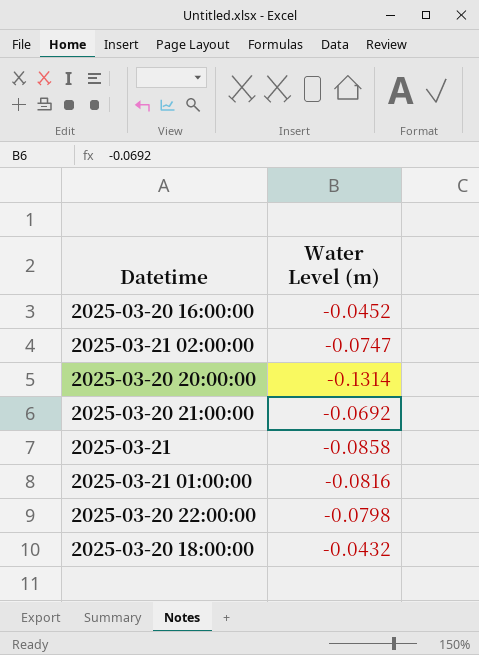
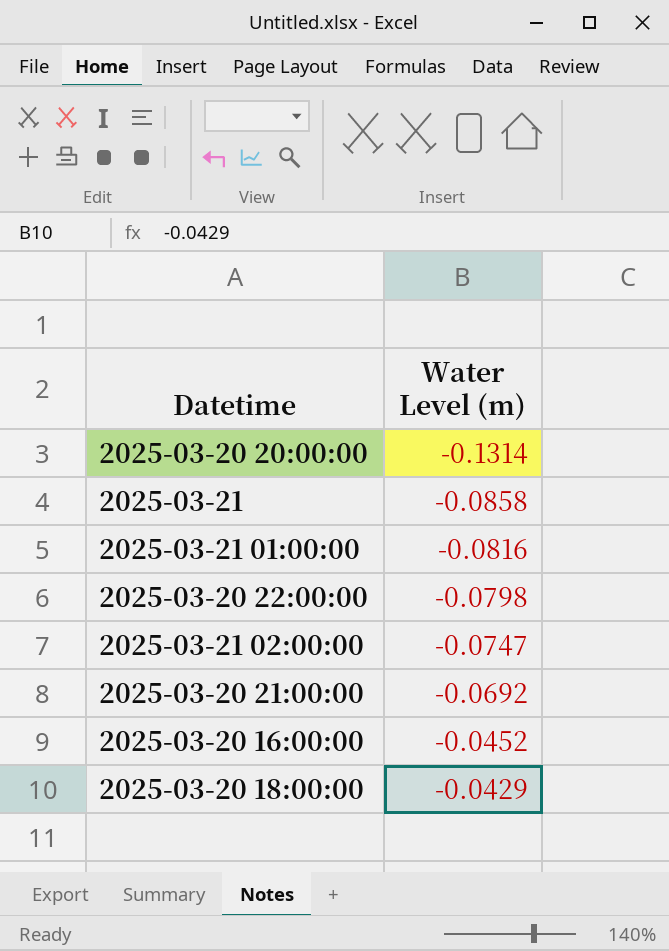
row order: none -> Water Level (m) ascending
2025-03-20 18:00:00 | Water Level (m): -0.0432 -> -0.0429

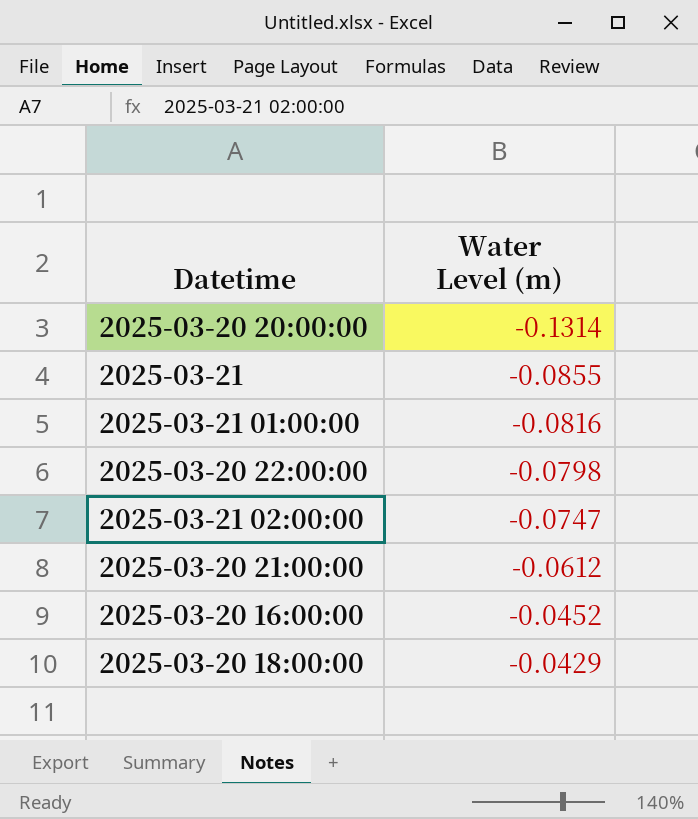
2025-03-21 | Water Level (m): -0.0858 -> -0.0855
2025-03-20 21:00:00 | Water Level (m): -0.0692 -> -0.0612

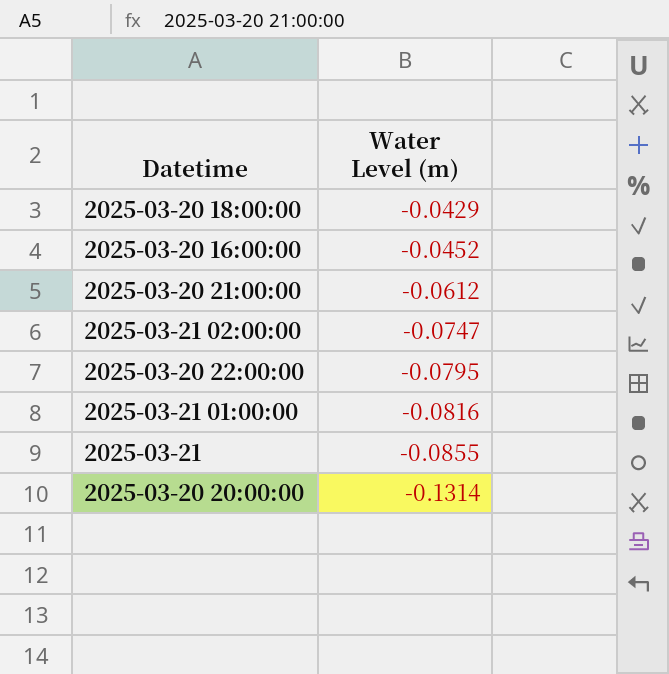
row order: Water Level (m) ascending -> Water Level (m) descending
2025-03-20 22:00:00 | Water Level (m): -0.0798 -> -0.0795

